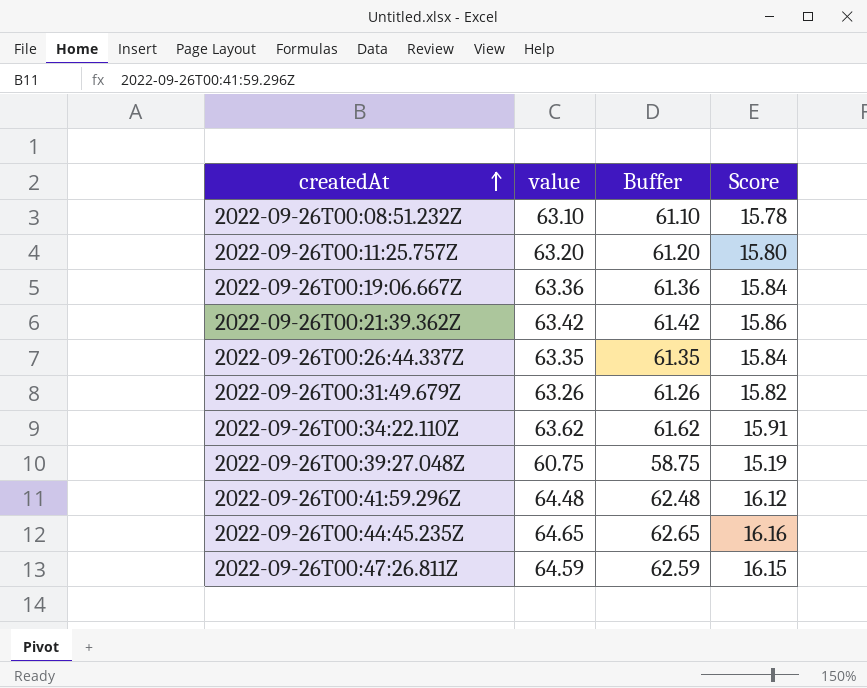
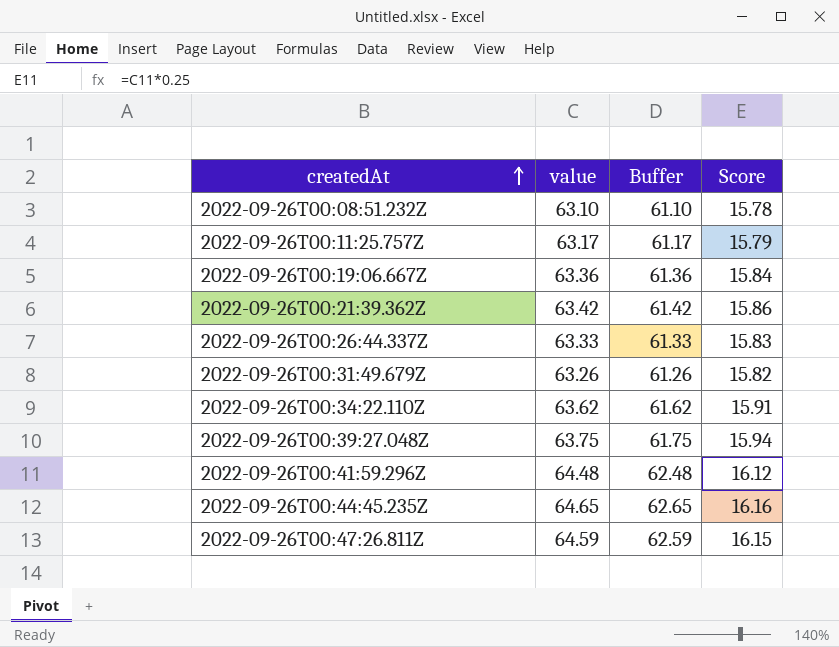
2022-09-26T00:11:25.757Z | value: 63.20 -> 63.17
2022-09-26T00:11:25.757Z | Buffer: 61.20 -> 61.17
2022-09-26T00:11:25.757Z | Score: 15.80 -> 15.79
2022-09-26T00:26:44.337Z | value: 63.35 -> 63.33
2022-09-26T00:26:44.337Z | Buffer: 61.35 -> 61.33
2022-09-26T00:26:44.337Z | Score: 15.84 -> 15.83
2022-09-26T00:39:27.048Z | value: 60.75 -> 63.75
2022-09-26T00:39:27.048Z | Buffer: 58.75 -> 61.75
2022-09-26T00:39:27.048Z | Score: 15.19 -> 15.94

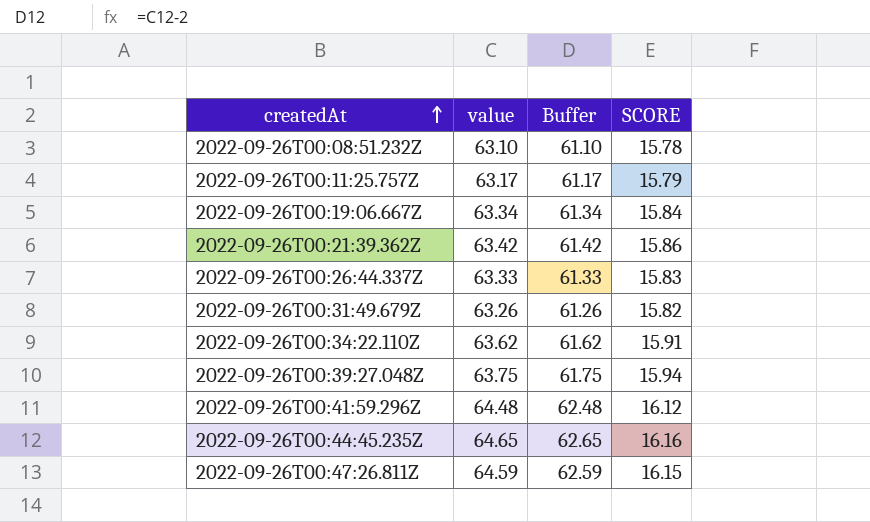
column name: Score -> SCORE
2022-09-26T00:19:06.667Z | value: 63.36 -> 63.34
2022-09-26T00:19:06.667Z | Buffer: 61.36 -> 61.34

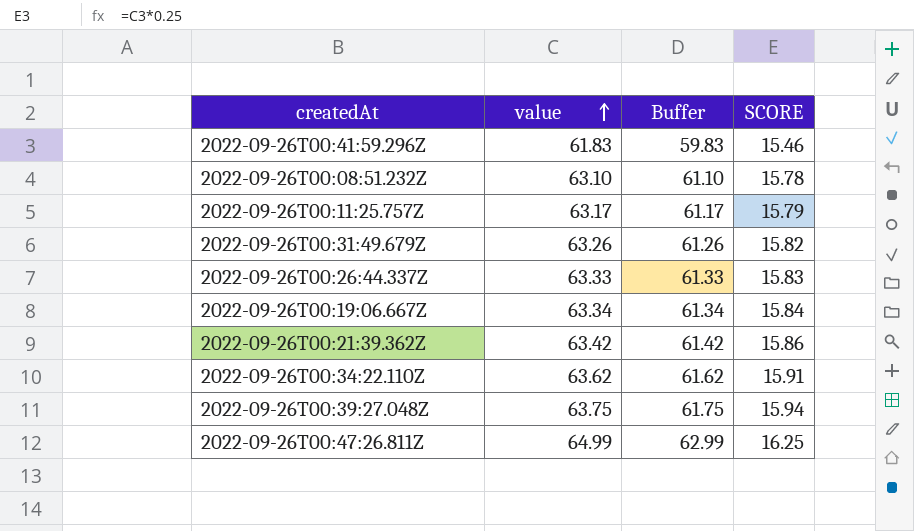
row order: createdAt ascending -> value ascending
row 2022-09-26T00:44:45.235Z: 64.65 | 62.65 | 16.16 -> none
2022-09-26T00:41:59.296Z | value: 64.48 -> 61.83
2022-09-26T00:41:59.296Z | Buffer: 62.48 -> 59.83
2022-09-26T00:41:59.296Z | SCORE: 16.12 -> 15.46
2022-09-26T00:47:26.811Z | value: 64.59 -> 64.99
2022-09-26T00:47:26.811Z | Buffer: 62.59 -> 62.99
2022-09-26T00:47:26.811Z | SCORE: 16.15 -> 16.25

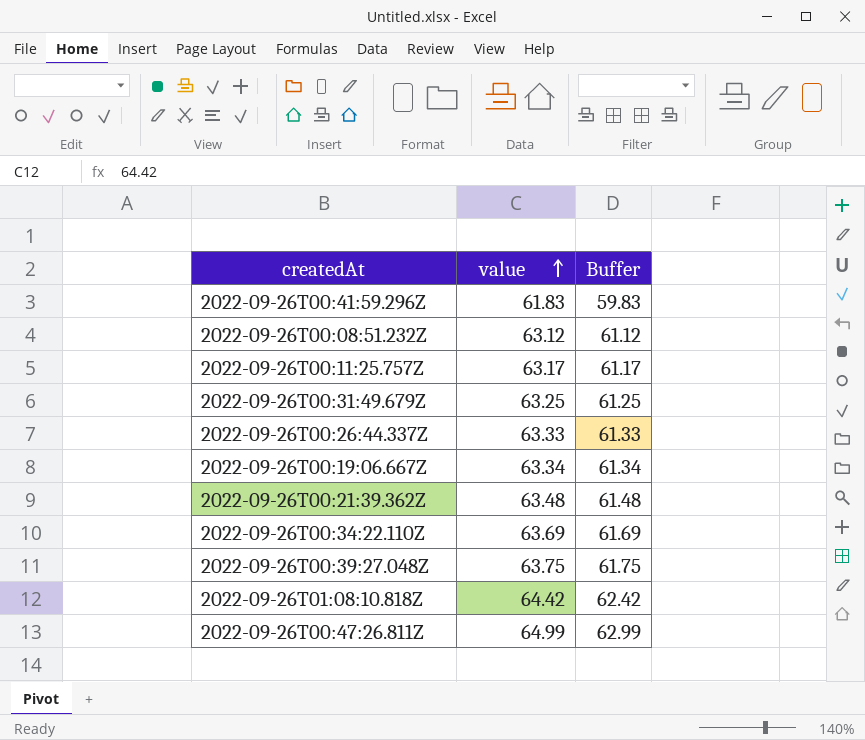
column SCORE | formula: [value] * 0.25 -> none
2022-09-26T00:08:51.232Z | value: 63.10 -> 63.12
2022-09-26T00:08:51.232Z | Buffer: 61.10 -> 61.12
2022-09-26T00:31:49.679Z | value: 63.26 -> 63.25
2022-09-26T00:31:49.679Z | Buffer: 61.26 -> 61.25
2022-09-26T00:21:39.362Z | value: 63.42 -> 63.48
2022-09-26T00:21:39.362Z | Buffer: 61.42 -> 61.48
2022-09-26T00:34:22.110Z | value: 63.62 -> 63.69
2022-09-26T00:34:22.110Z | Buffer: 61.62 -> 61.69
row 2022-09-26T01:08:10.818Z: none -> 64.42 | 62.42

